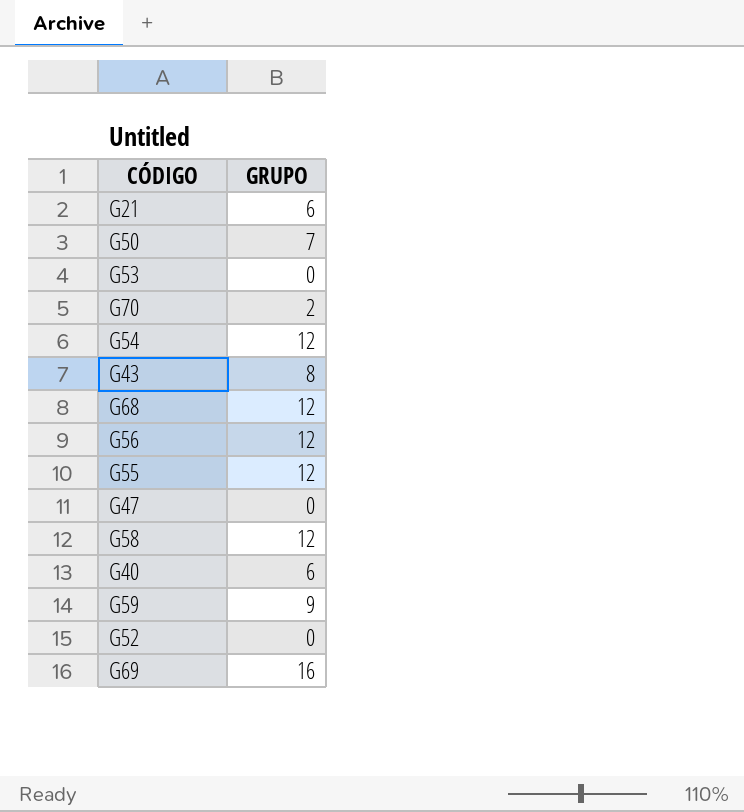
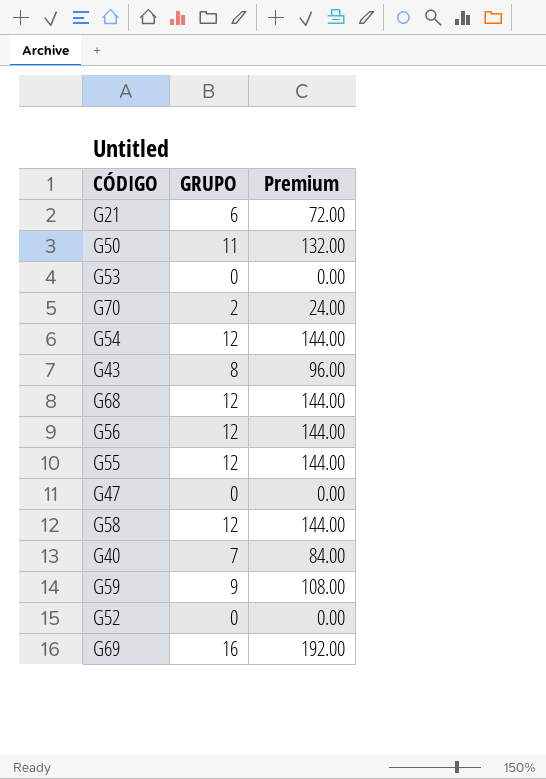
column Premium | formula: none -> [GRUPO] * 12
G50 | GRUPO: 7 -> 11
G40 | GRUPO: 6 -> 7

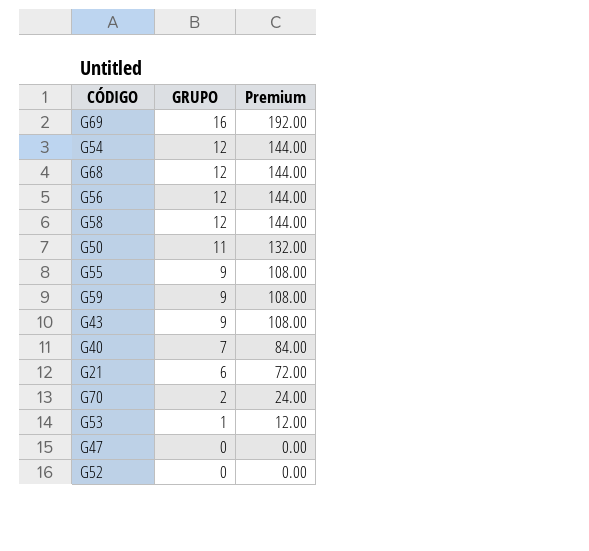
row order: none -> GRUPO descending
G55 | GRUPO: 12 -> 9
G55 | Premium: 144.00 -> 108.00
G43 | GRUPO: 8 -> 9
G43 | Premium: 96.00 -> 108.00
G53 | GRUPO: 0 -> 1
G53 | Premium: 0.00 -> 12.00

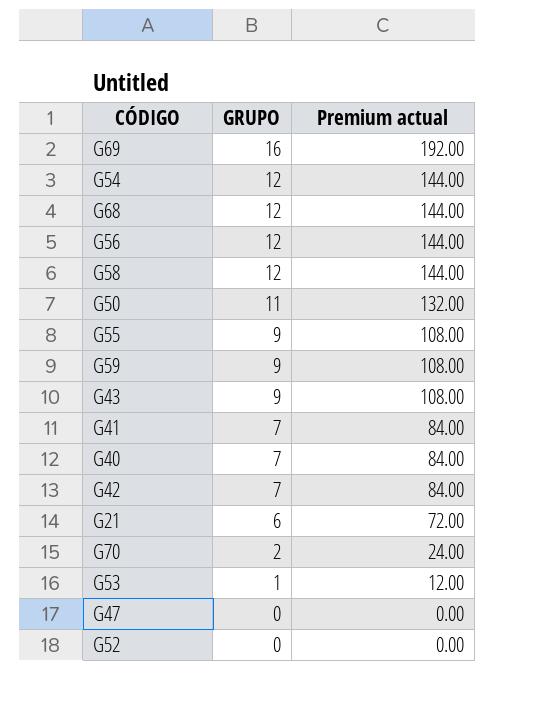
column name: Premium -> Premium actual
row G41: none -> 7 | 84.00
row G42: none -> 7 | 84.00

